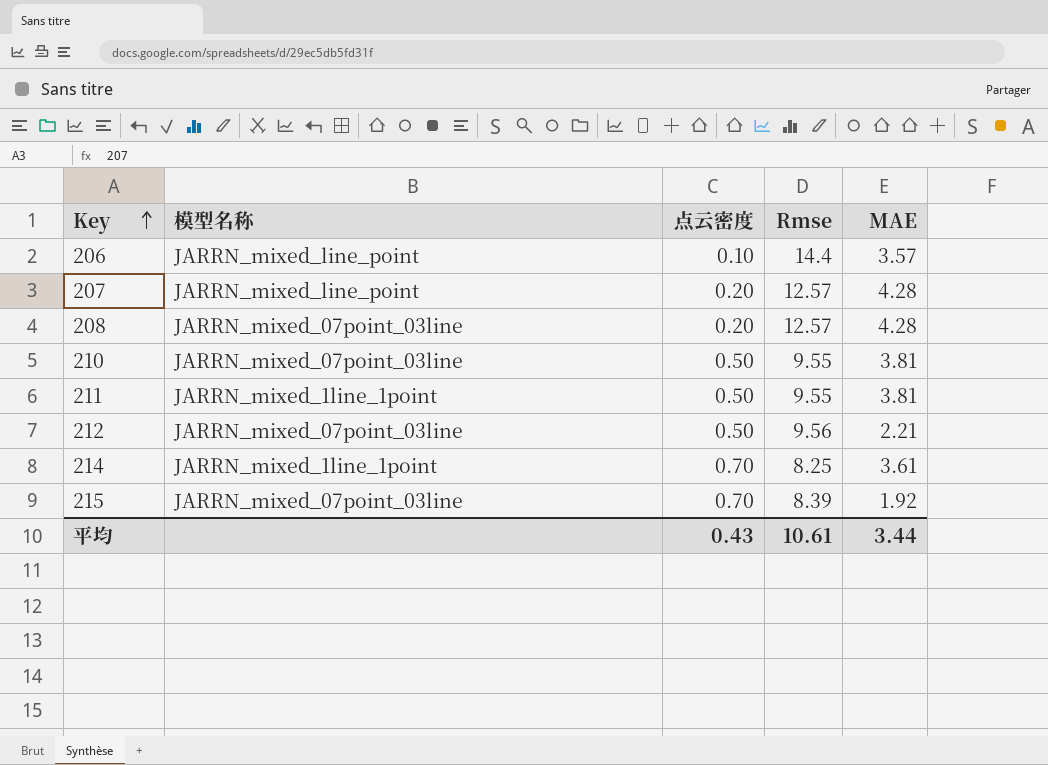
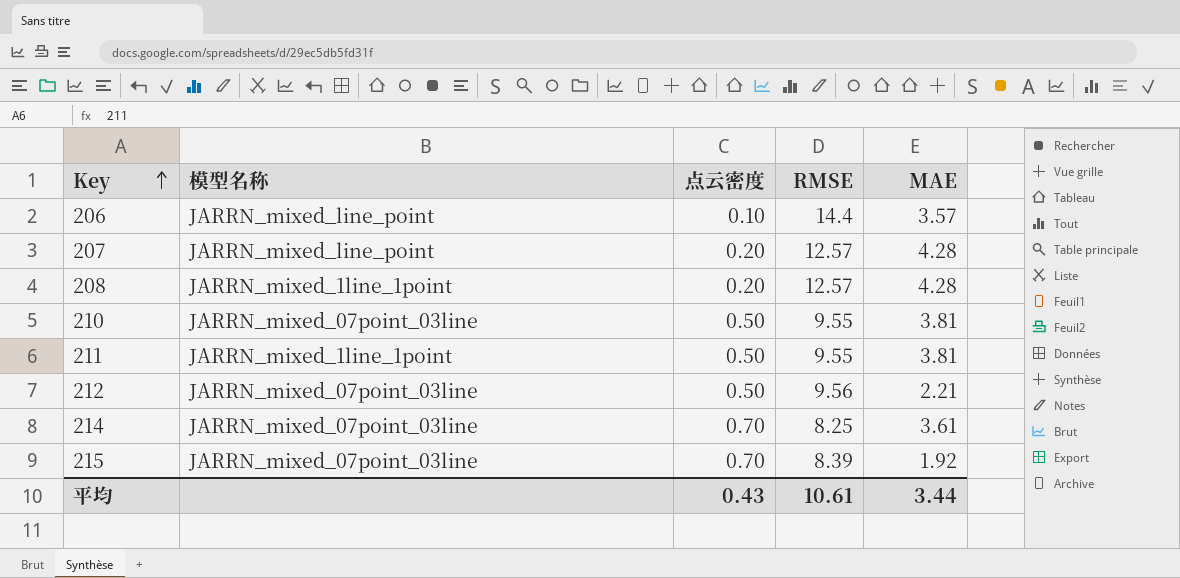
column name: Rmse -> RMSE
208 | 模型名称: JARRN_mixed_07point_03line -> JARRN_mixed_1line_1point
214 | 模型名称: JARRN_mixed_1line_1point -> JARRN_mixed_07point_03line

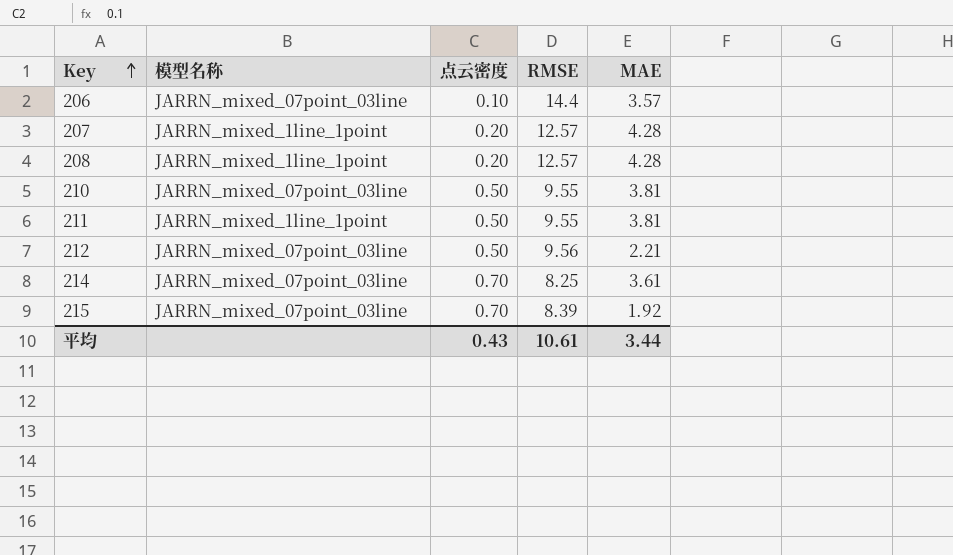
206 | 模型名称: JARRN_mixed_line_point -> JARRN_mixed_07point_03line
207 | 模型名称: JARRN_mixed_line_point -> JARRN_mixed_1line_1point

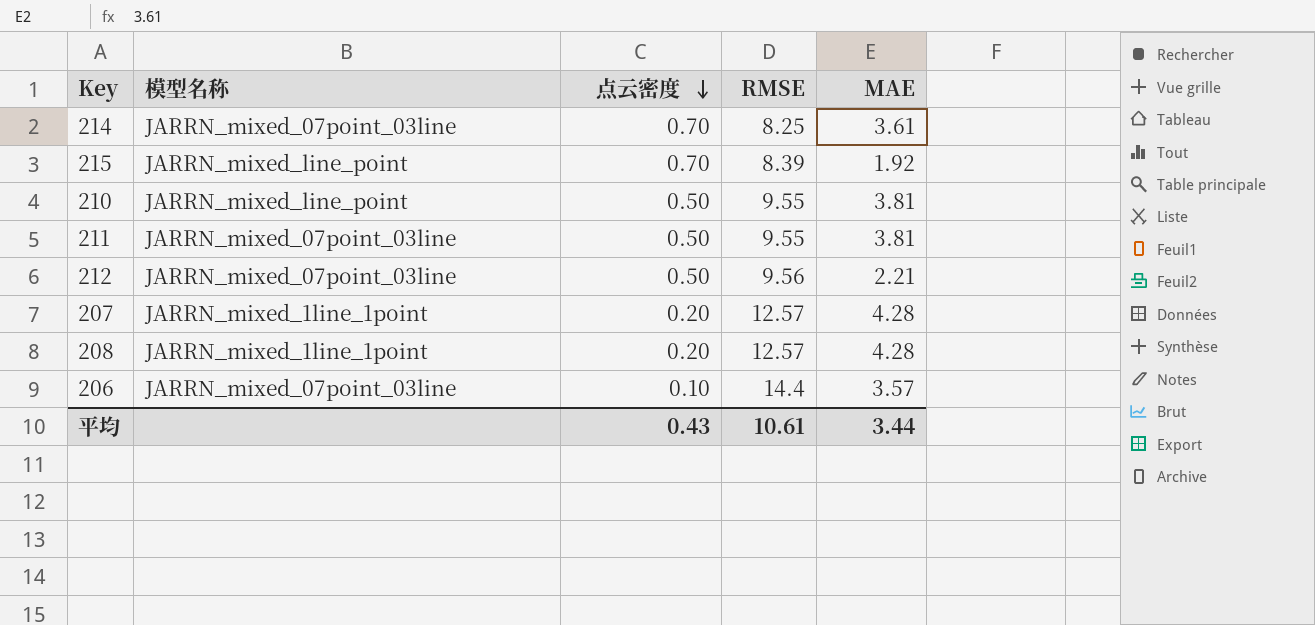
row order: Key ascending -> 点云密度 descending
215 | 模型名称: JARRN_mixed_07point_03line -> JARRN_mixed_line_point
210 | 模型名称: JARRN_mixed_07point_03line -> JARRN_mixed_line_point
211 | 模型名称: JARRN_mixed_1line_1point -> JARRN_mixed_07point_03line

